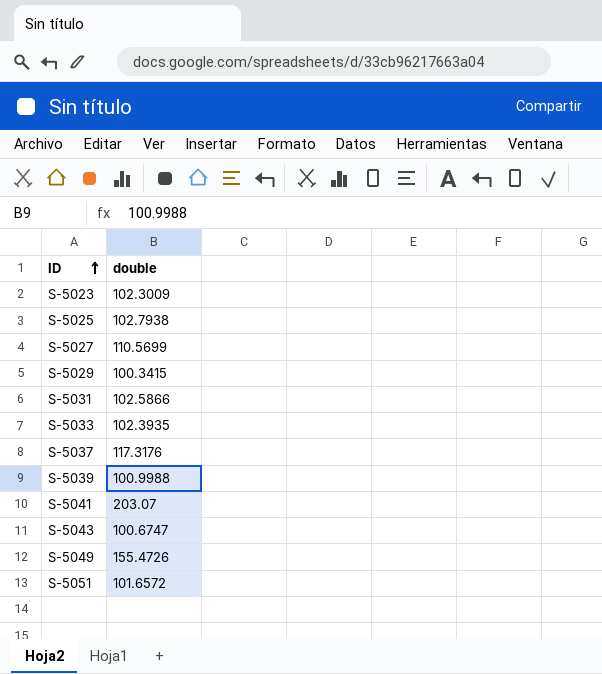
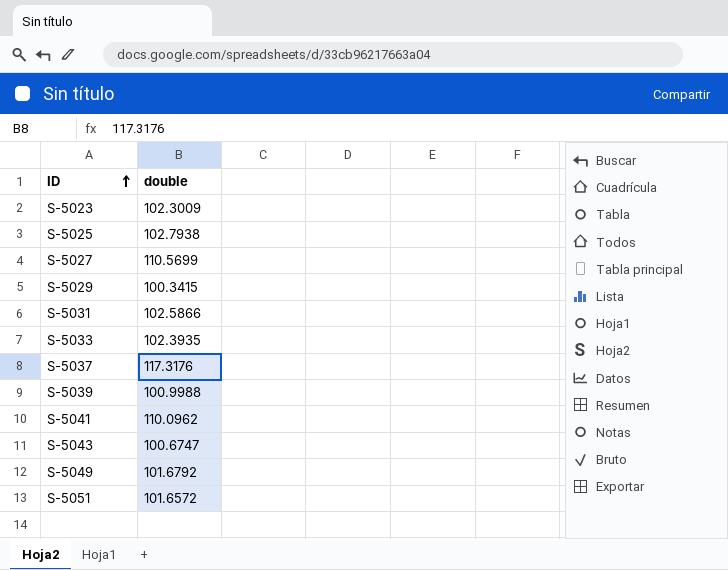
S-5041 | double: 203.07 -> 110.0962
S-5049 | double: 155.4726 -> 101.6792

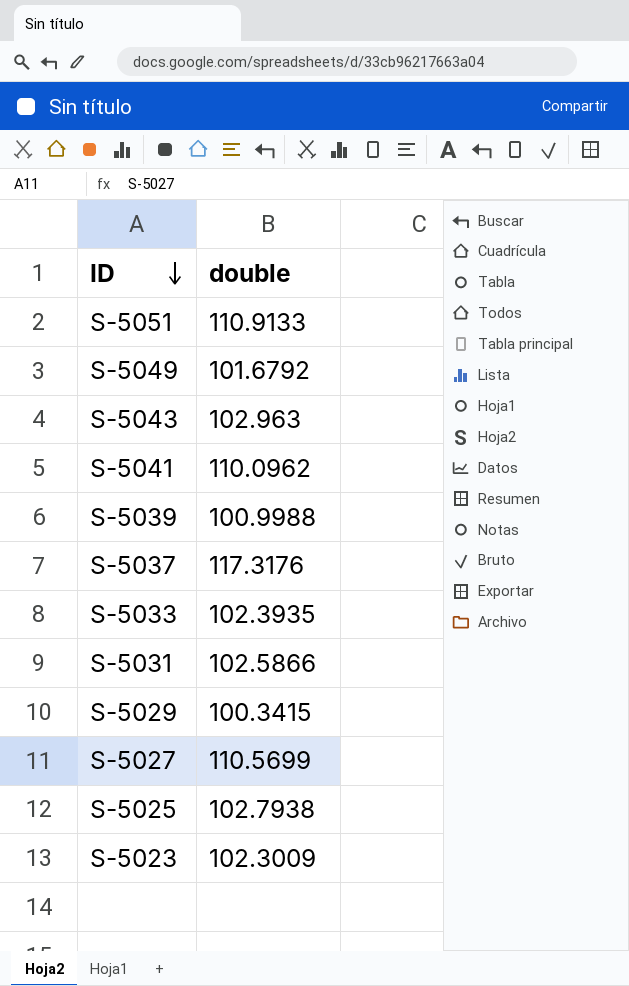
row order: ID ascending -> ID descending
S-5051 | double: 101.6572 -> 110.9133
S-5043 | double: 100.6747 -> 102.963

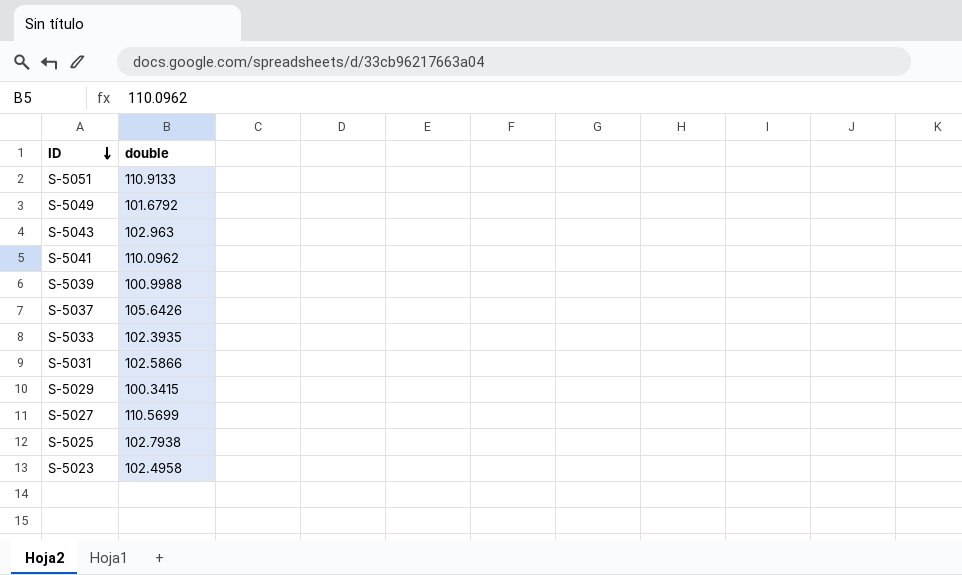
S-5037 | double: 117.3176 -> 105.6426
S-5023 | double: 102.3009 -> 102.4958

